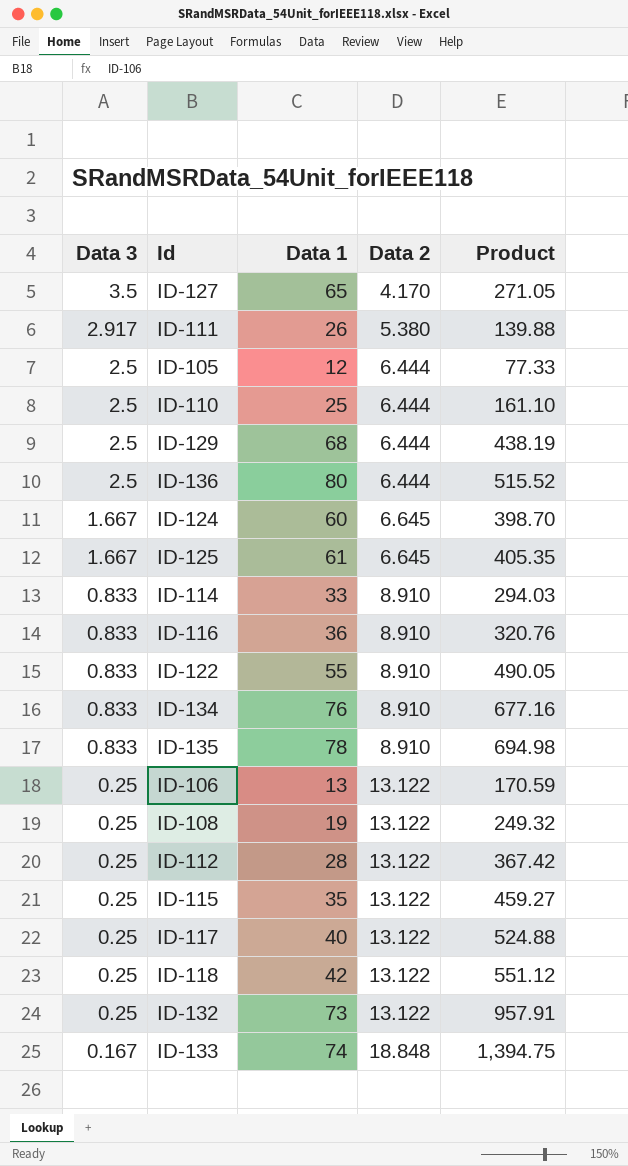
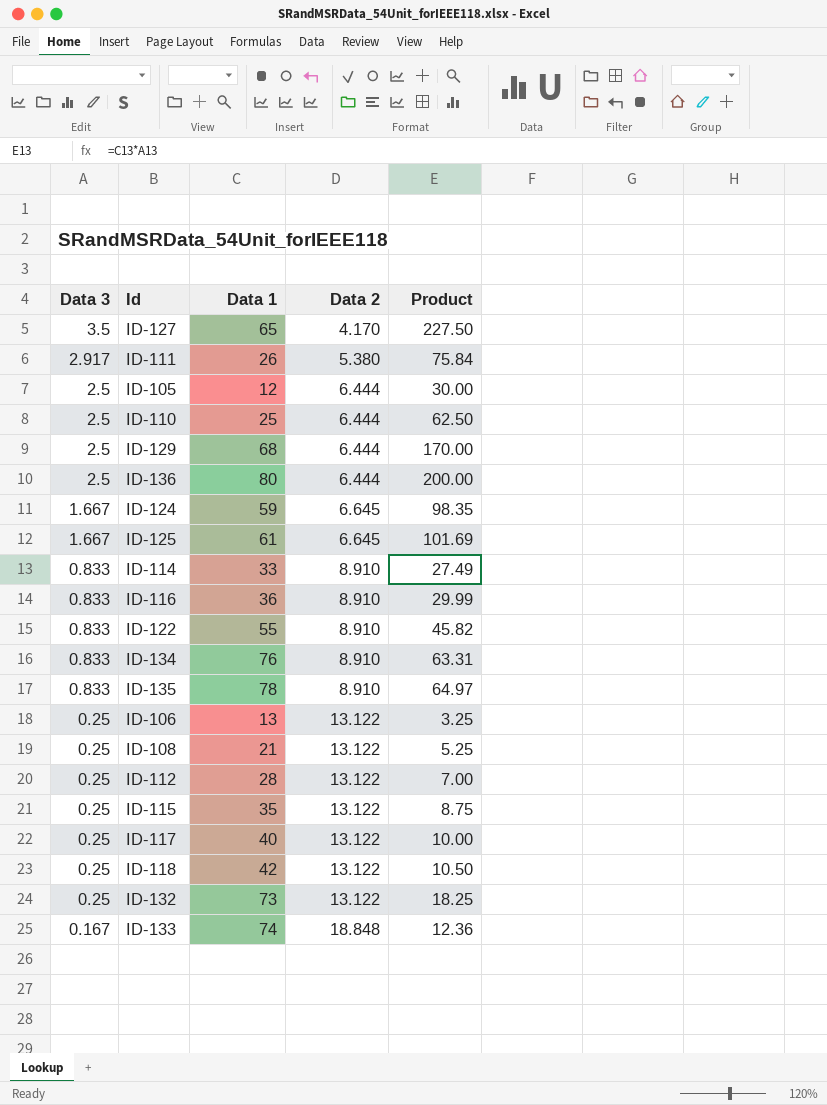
column Product | formula: [Data 1] * [Data 2] -> [Data 3] * [Data 1]
ID-124 | Data 1: 60 -> 59
ID-108 | Data 1: 19 -> 21

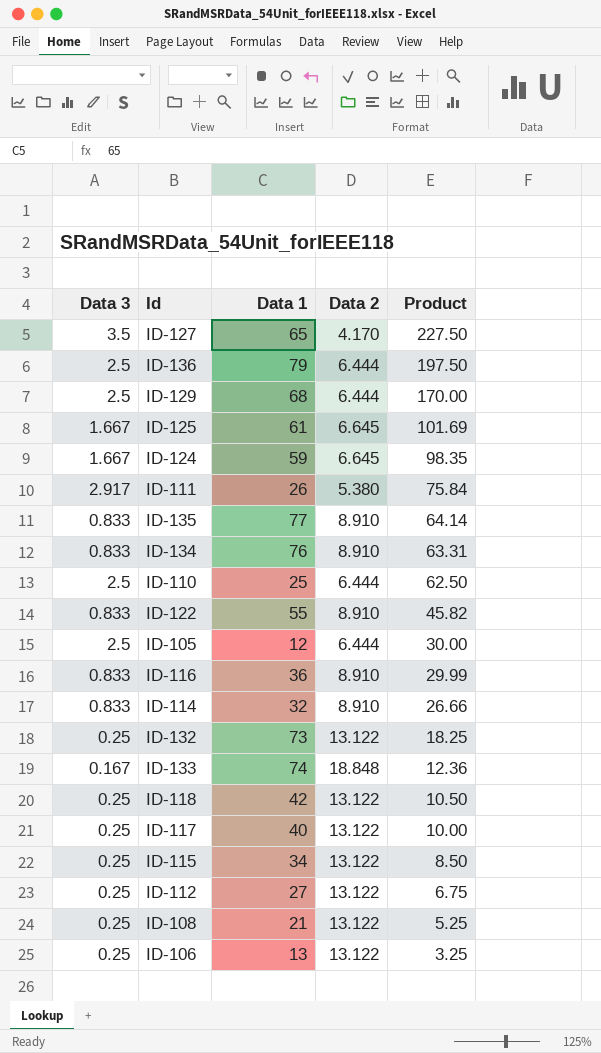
row order: Data 3 descending -> Product descending
ID-136 | Data 1: 80 -> 79
ID-136 | Product: 200.00 -> 197.50
ID-135 | Data 1: 78 -> 77
ID-135 | Product: 64.97 -> 64.14
ID-114 | Data 1: 33 -> 32
ID-114 | Product: 27.49 -> 26.66
ID-115 | Data 1: 35 -> 34
ID-115 | Product: 8.75 -> 8.50
ID-112 | Data 1: 28 -> 27
ID-112 | Product: 7.00 -> 6.75

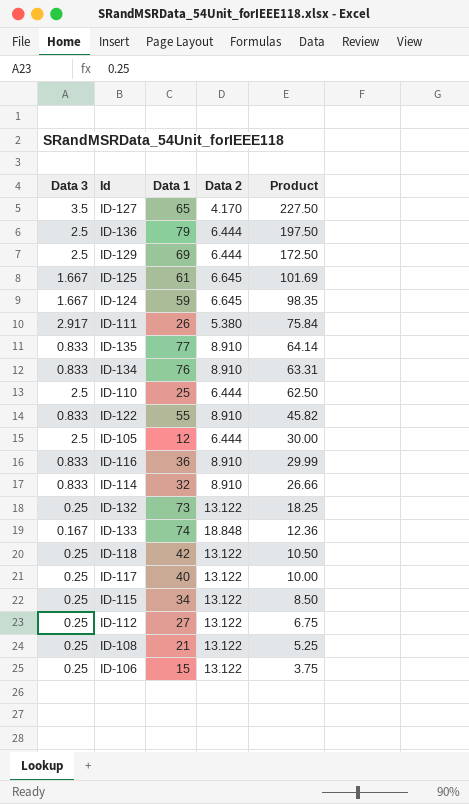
ID-129 | Data 1: 68 -> 69
ID-129 | Product: 170.00 -> 172.50
ID-106 | Data 1: 13 -> 15
ID-106 | Product: 3.25 -> 3.75

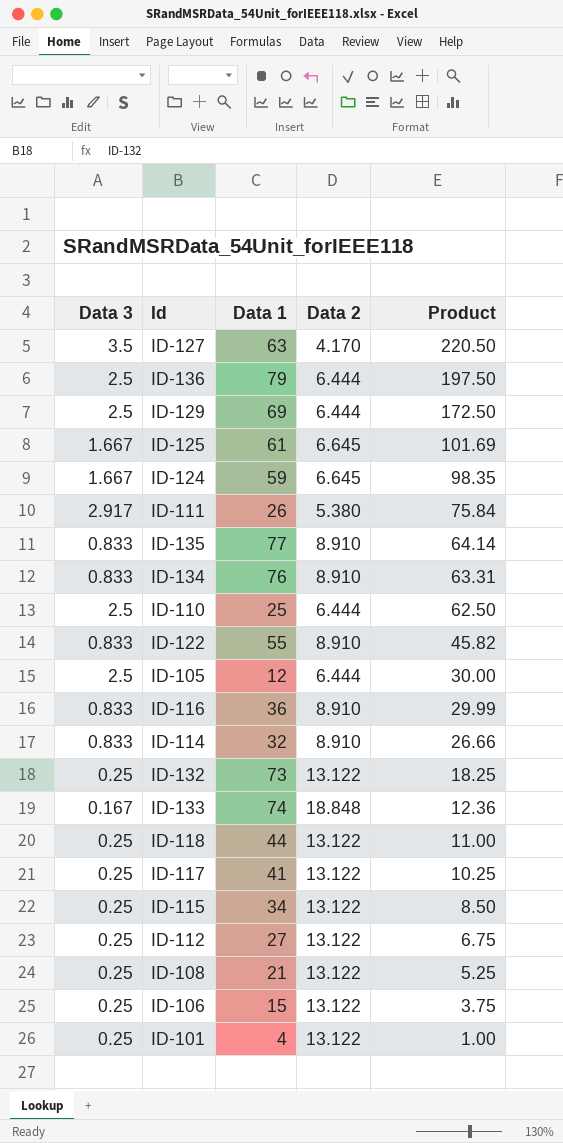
ID-127 | Data 1: 65 -> 63
ID-127 | Product: 227.50 -> 220.50
ID-118 | Data 1: 42 -> 44
ID-118 | Product: 10.50 -> 11.00
ID-117 | Data 1: 40 -> 41
ID-117 | Product: 10.00 -> 10.25
row ID-101: none -> 0.25 | 4 | 13.122 | 1.00

